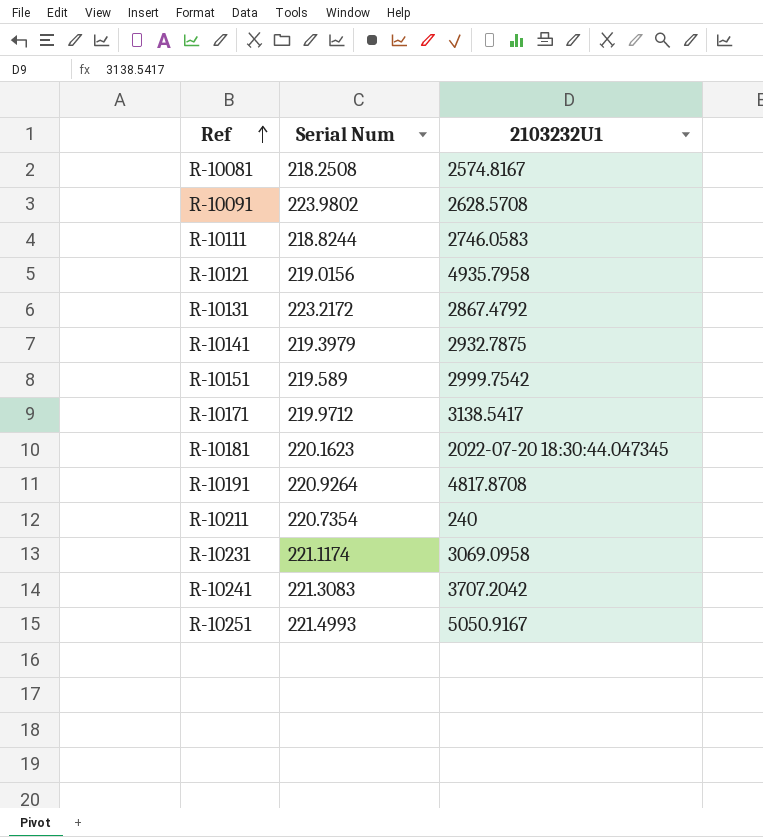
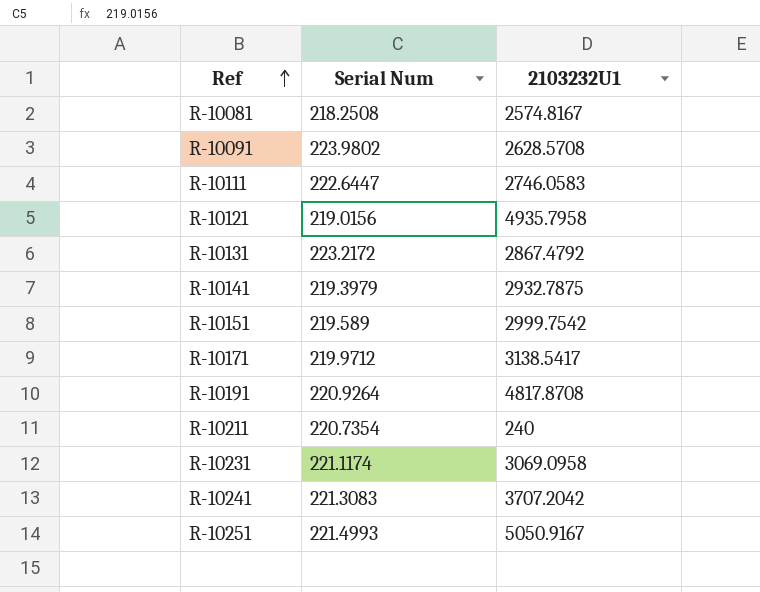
row R-10181: 220.1623 | 2022-07-20 18:30:44.047345 -> none
R-10111 | Serial Num: 218.8244 -> 222.6447

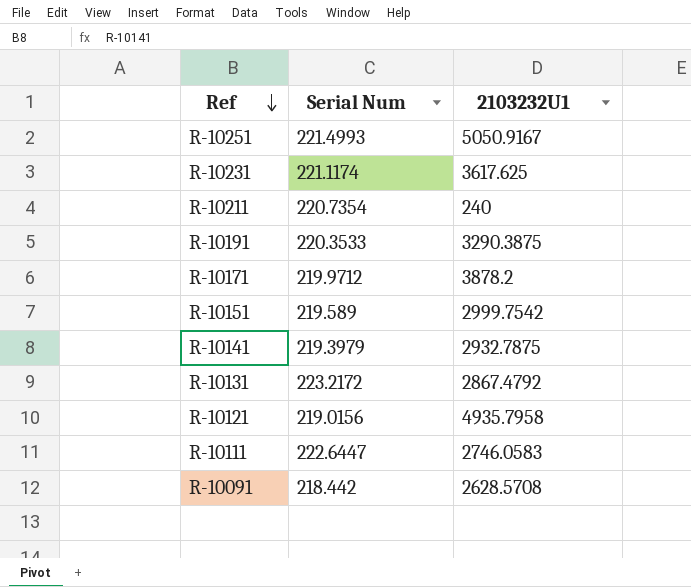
row order: Ref ascending -> Ref descending
row R-10081: 218.2508 | 2574.8167 -> none
row R-10241: 221.3083 | 3707.2042 -> none
R-10231 | 2103232U1: 3069.0958 -> 3617.625
R-10191 | Serial Num: 220.9264 -> 220.3533
R-10191 | 2103232U1: 4817.8708 -> 3290.3875
R-10171 | 2103232U1: 3138.5417 -> 3878.2
R-10091 | Serial Num: 223.9802 -> 218.442

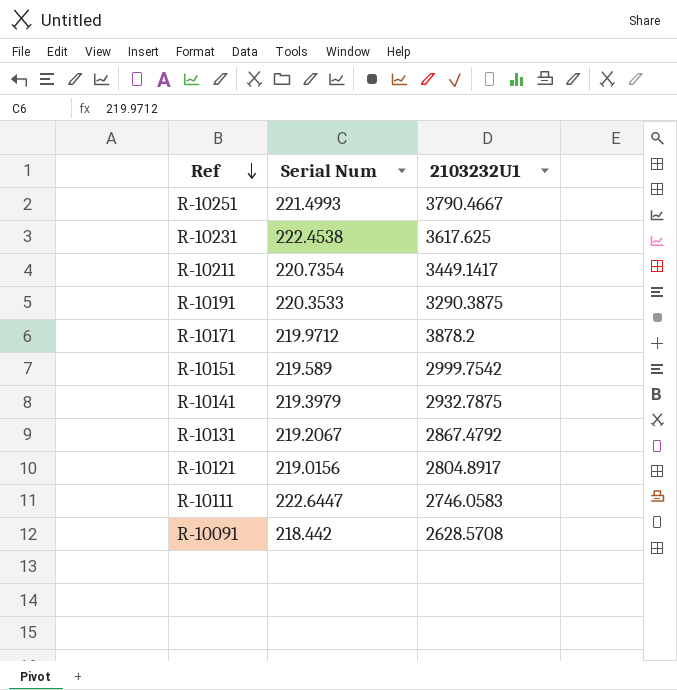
R-10251 | 2103232U1: 5050.9167 -> 3790.4667
R-10231 | Serial Num: 221.1174 -> 222.4538
R-10211 | 2103232U1: 240 -> 3449.1417
R-10131 | Serial Num: 223.2172 -> 219.2067
R-10121 | 2103232U1: 4935.7958 -> 2804.8917

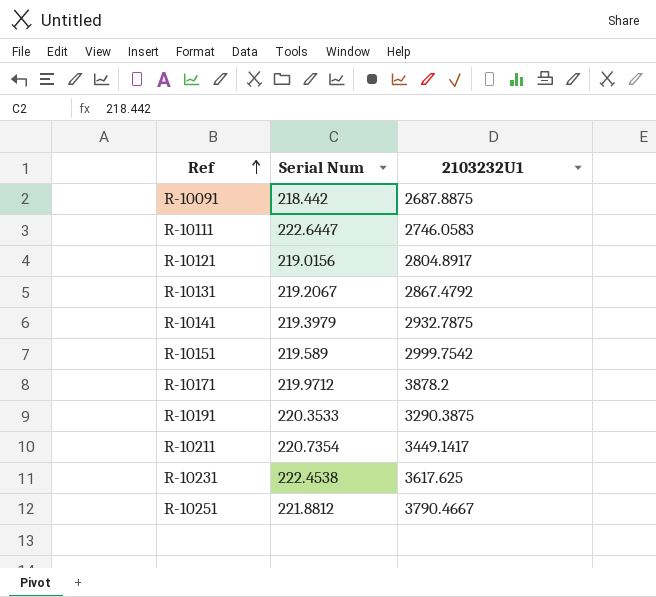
row order: Ref descending -> Ref ascending
R-10091 | 2103232U1: 2628.5708 -> 2687.8875
R-10251 | Serial Num: 221.4993 -> 221.8812

